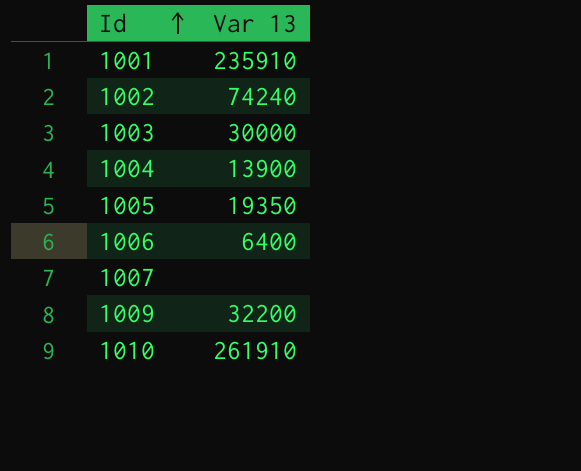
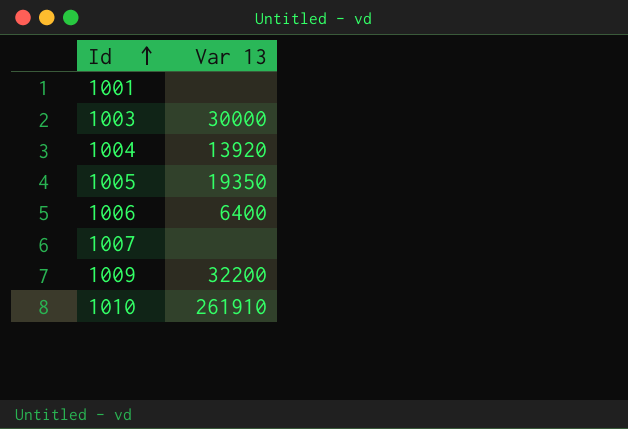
row 1002: 74240 -> none
1001 | Var 13: 235910 -> none
1004 | Var 13: 13900 -> 13920

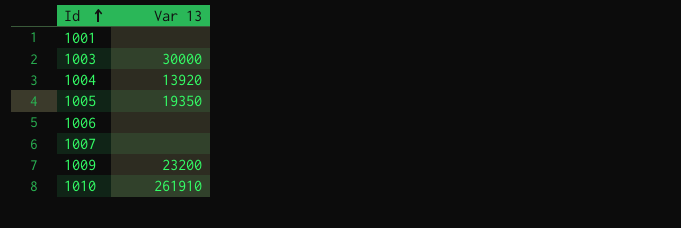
1006 | Var 13: 6400 -> none
1009 | Var 13: 32200 -> 23200

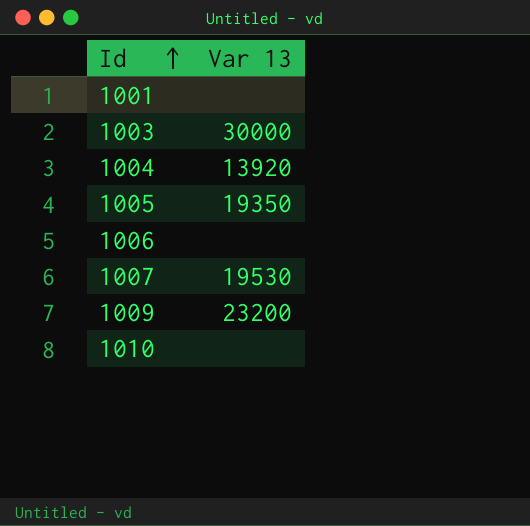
1007 | Var 13: none -> 19530
1010 | Var 13: 261910 -> none

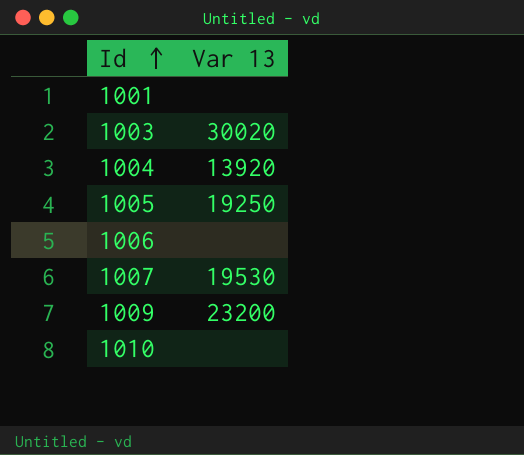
1003 | Var 13: 30000 -> 30020
1005 | Var 13: 19350 -> 19250

